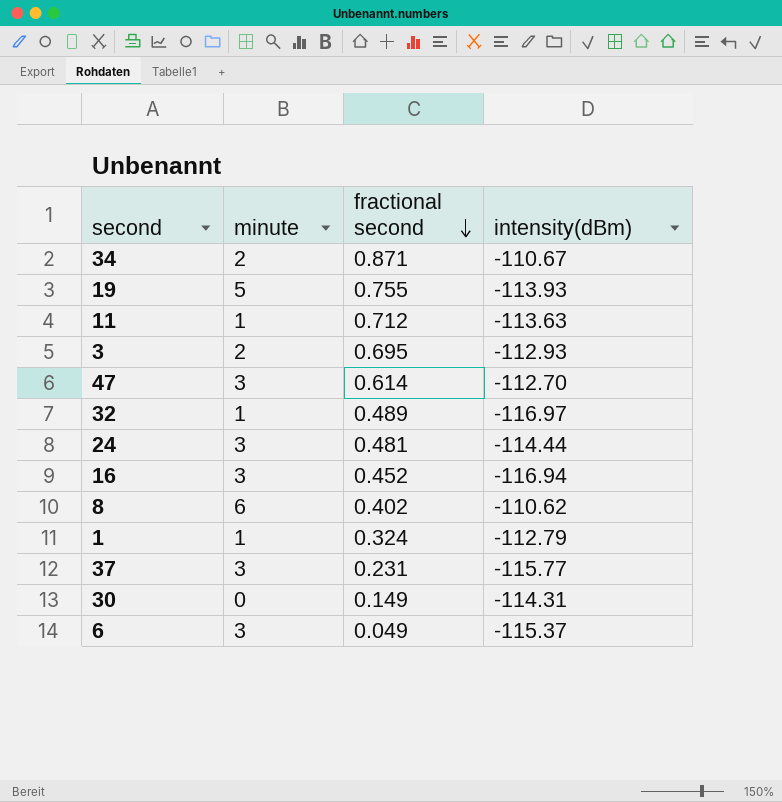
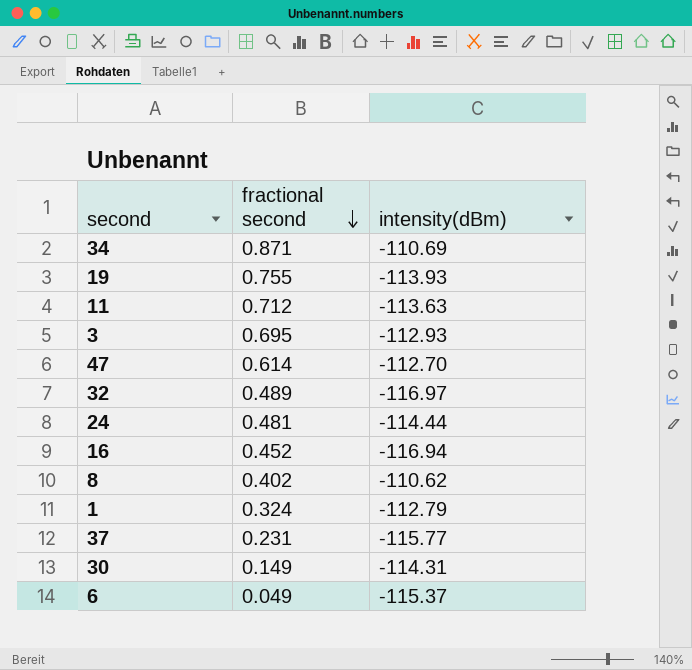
column minute | position: 2 -> none
34 | intensity(dBm): -110.67 -> -110.69

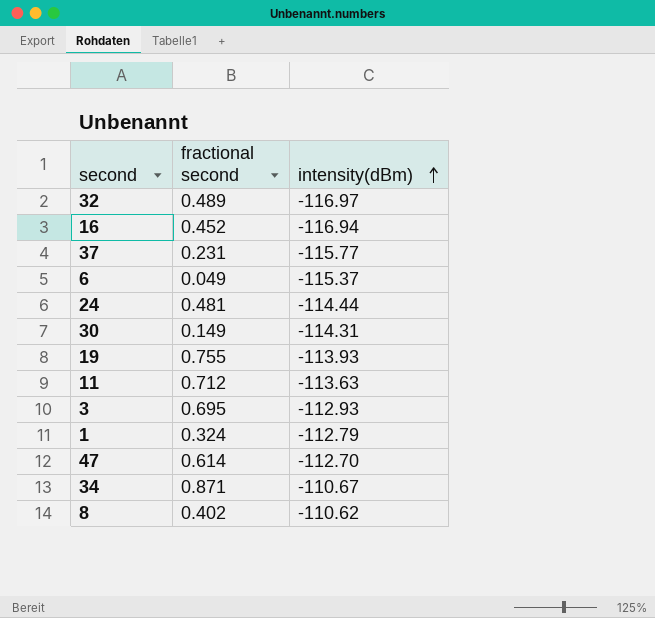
row order: fractional second descending -> intensity(dBm) ascending
34 | intensity(dBm): -110.69 -> -110.67

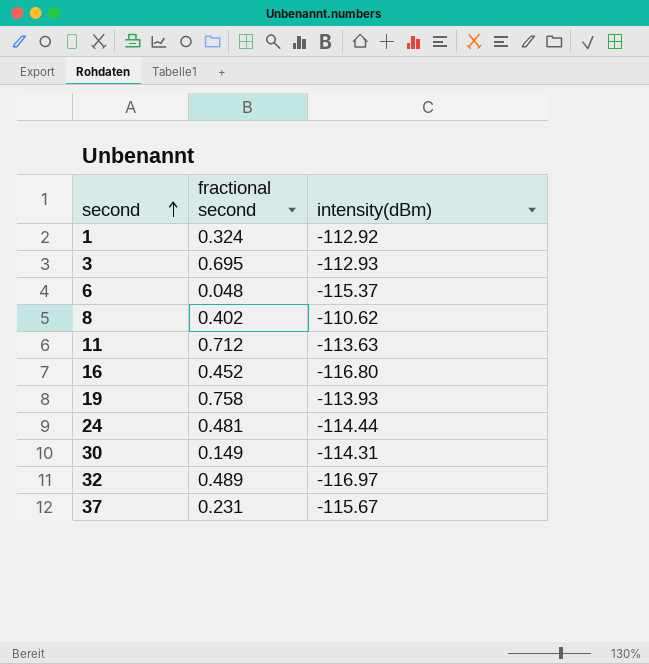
row order: intensity(dBm) ascending -> second ascending
row 47: 0.614 | -112.70 -> none
row 34: 0.871 | -110.67 -> none
1 | intensity(dBm): -112.79 -> -112.92
6 | fractional second: 0.049 -> 0.048
16 | intensity(dBm): -116.94 -> -116.80
19 | fractional second: 0.755 -> 0.758
37 | intensity(dBm): -115.77 -> -115.67

